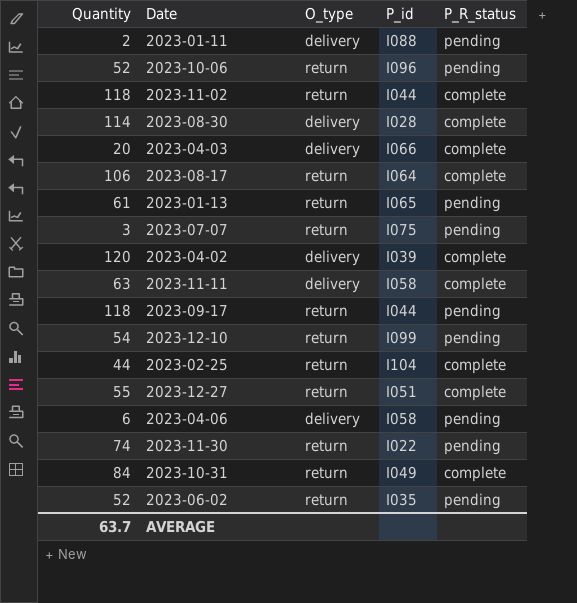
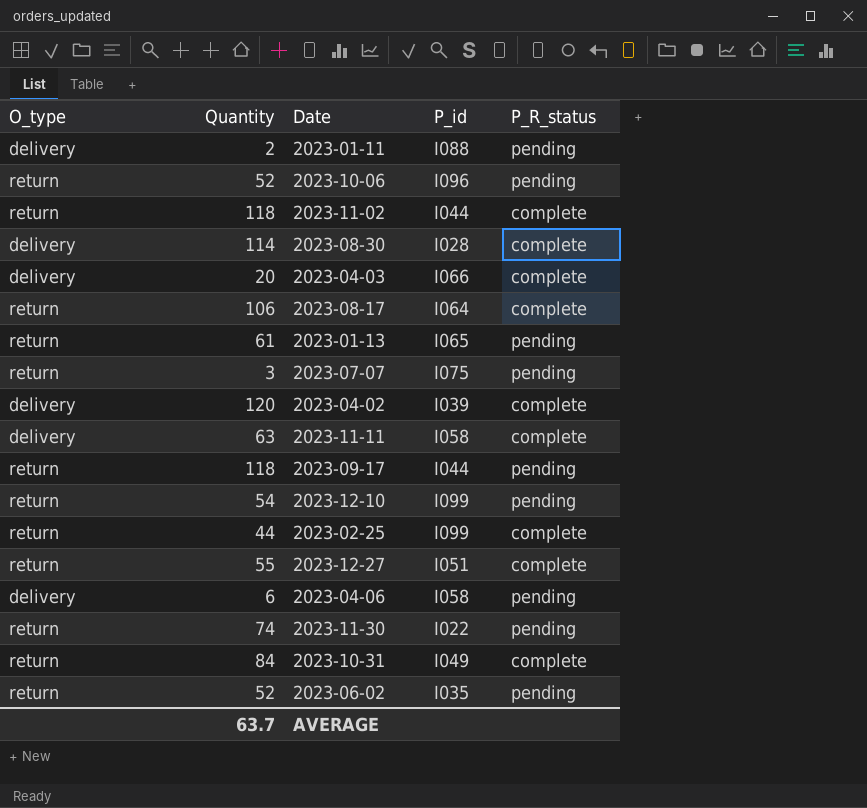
column O_type | position: 3 -> 1
2023-02-25 | P_id: I104 -> I099

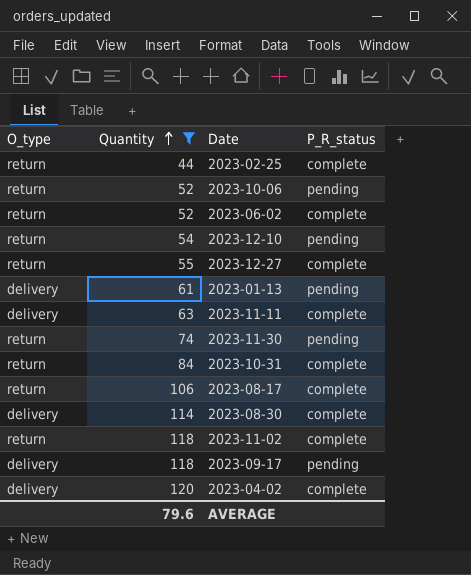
filter: none -> Quantity >= 44
row order: none -> Quantity ascending
column P_id | position: 4 -> none
2023-06-02 | P_R_status: pending -> complete
2023-01-13 | O_type: return -> delivery
2023-09-17 | O_type: return -> delivery
AVERAGE | Quantity: 63.7 -> 79.6

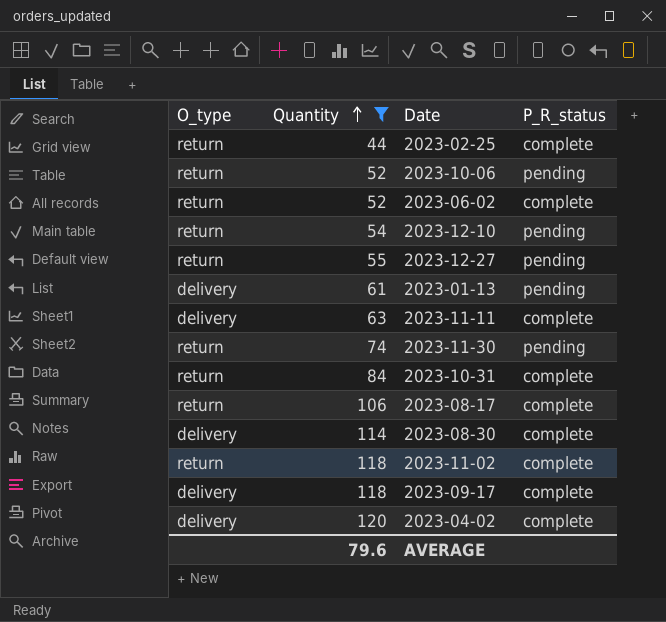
2023-12-27 | P_R_status: complete -> pending
2023-09-17 | P_R_status: pending -> complete

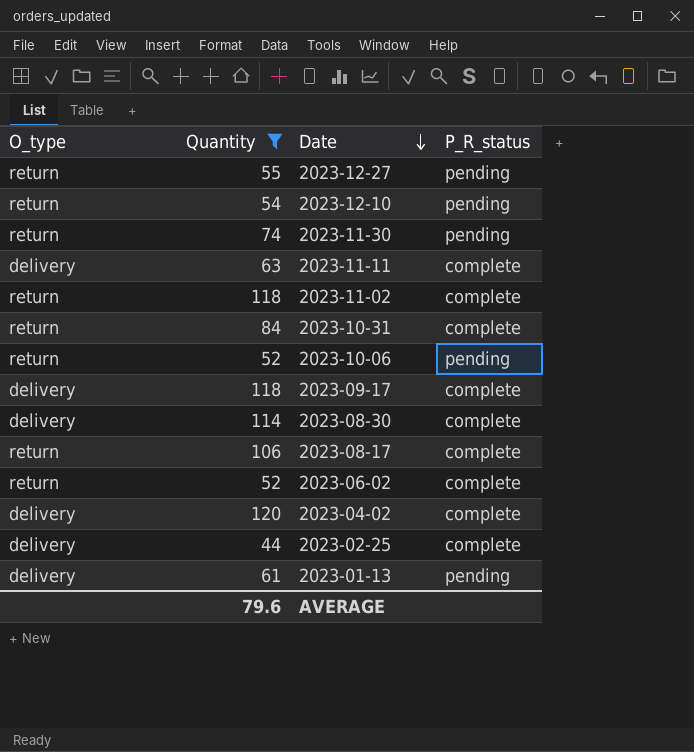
row order: Quantity ascending -> Date descending
2023-02-25 | O_type: return -> delivery

